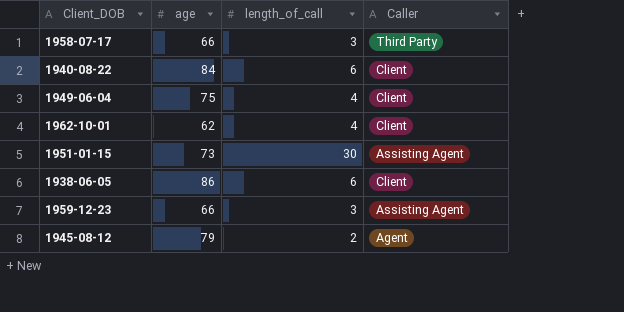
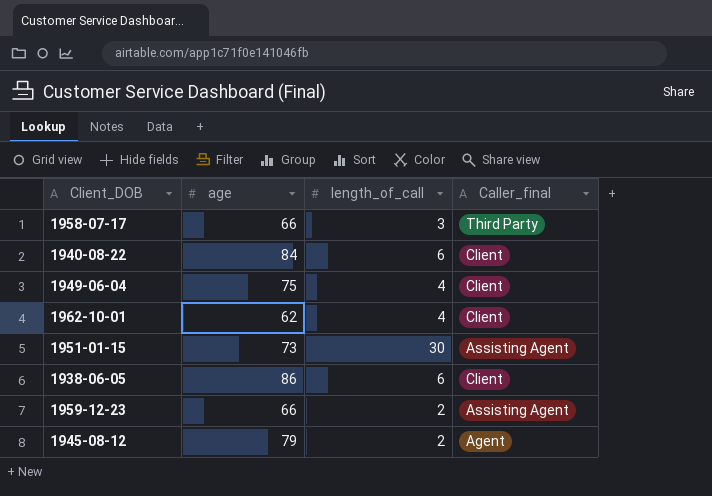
column name: Caller -> Caller_final
1959-12-23 | length_of_call: 3 -> 2

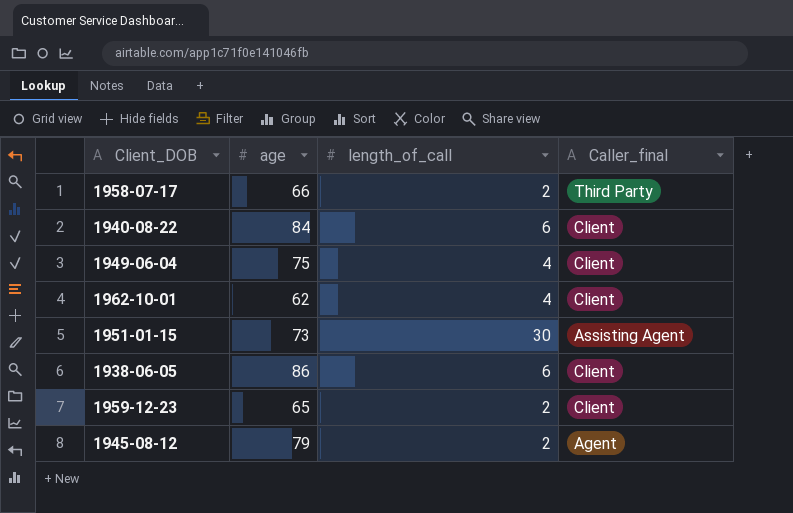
1958-07-17 | length_of_call: 3 -> 2
1959-12-23 | age: 66 -> 65
1959-12-23 | Caller_final: Assisting Agent -> Client

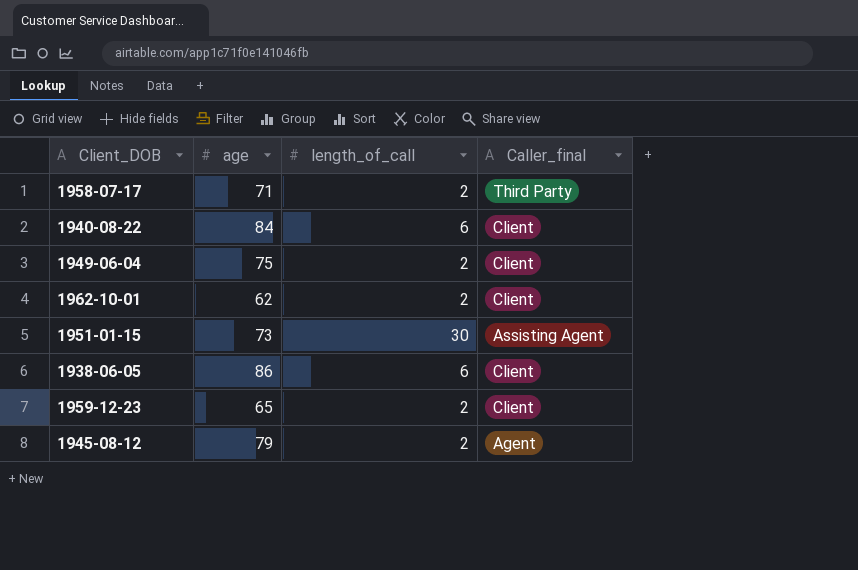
1958-07-17 | age: 66 -> 71
1949-06-04 | length_of_call: 4 -> 2
1962-10-01 | length_of_call: 4 -> 2

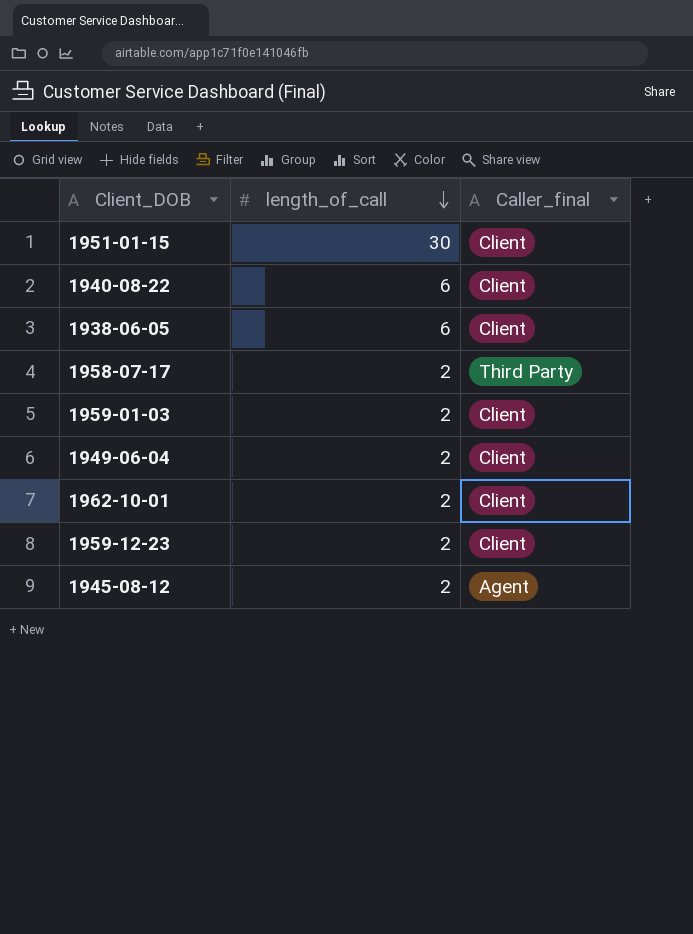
row order: none -> length_of_call descending
column age | position: 2 -> none
1951-01-15 | Caller_final: Assisting Agent -> Client
row 1959-01-03: none -> 2 | Client

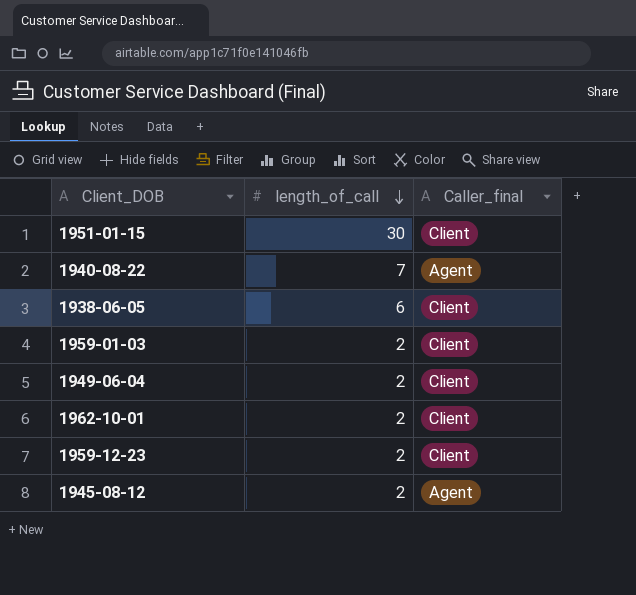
row 1958-07-17: 2 | Third Party -> none
1940-08-22 | length_of_call: 6 -> 7
1940-08-22 | Caller_final: Client -> Agent

